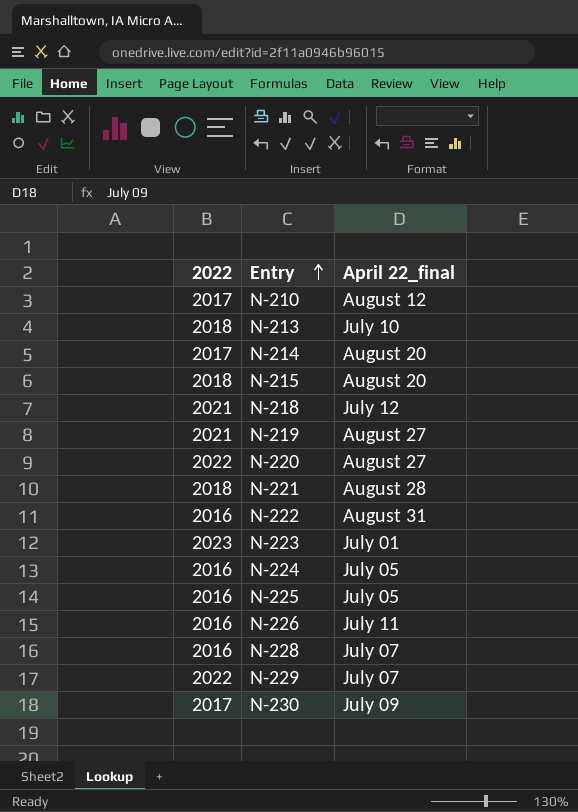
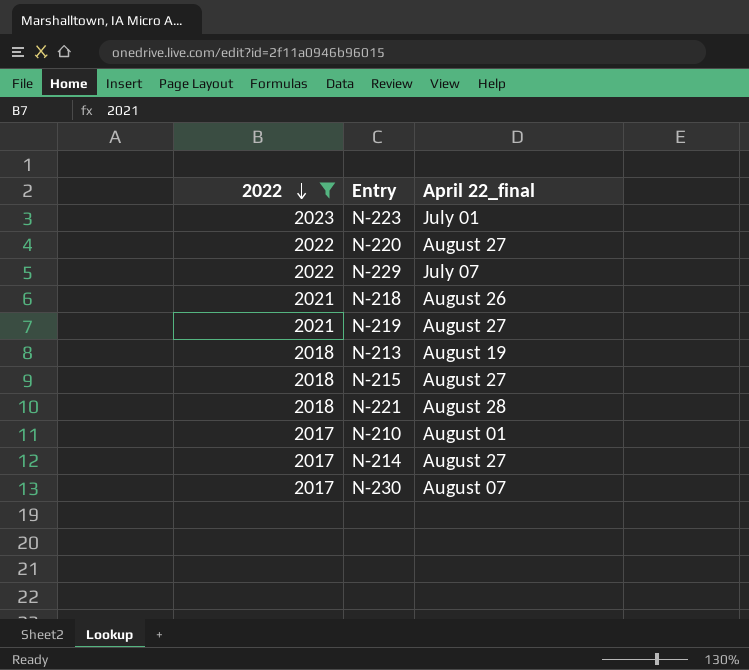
filter: none -> 2022 != 2016
row order: Entry ascending -> 2022 descending
N-218 | April 22_final: July 12 -> August 26
N-213 | April 22_final: July 10 -> August 19
N-215 | April 22_final: August 20 -> August 27
N-210 | April 22_final: August 12 -> August 01
N-214 | April 22_final: August 20 -> August 27
N-230 | April 22_final: July 09 -> August 07

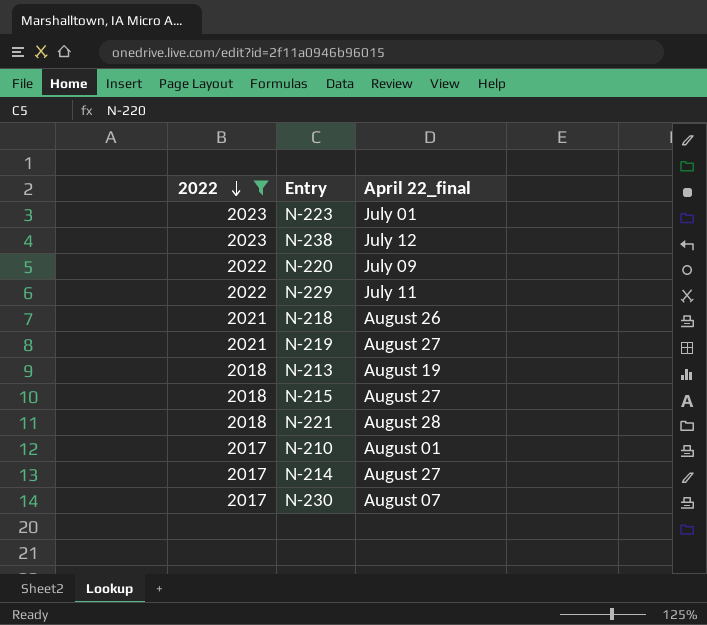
row N-238: none -> 2023 | July 12
N-220 | April 22_final: August 27 -> July 09
N-229 | April 22_final: July 07 -> July 11

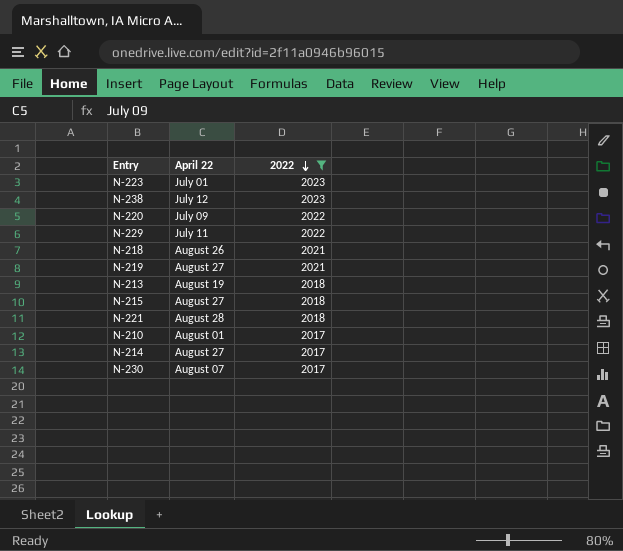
column name: April 22_final -> April 22
column 2022 | position: 1 -> 3

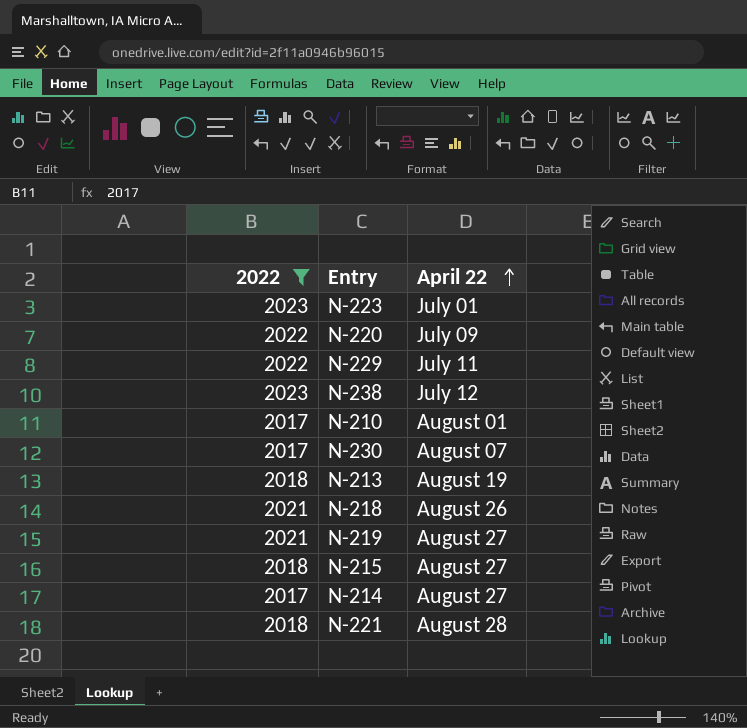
row order: 2022 descending -> April 22 ascending
column 2022 | position: 3 -> 1

